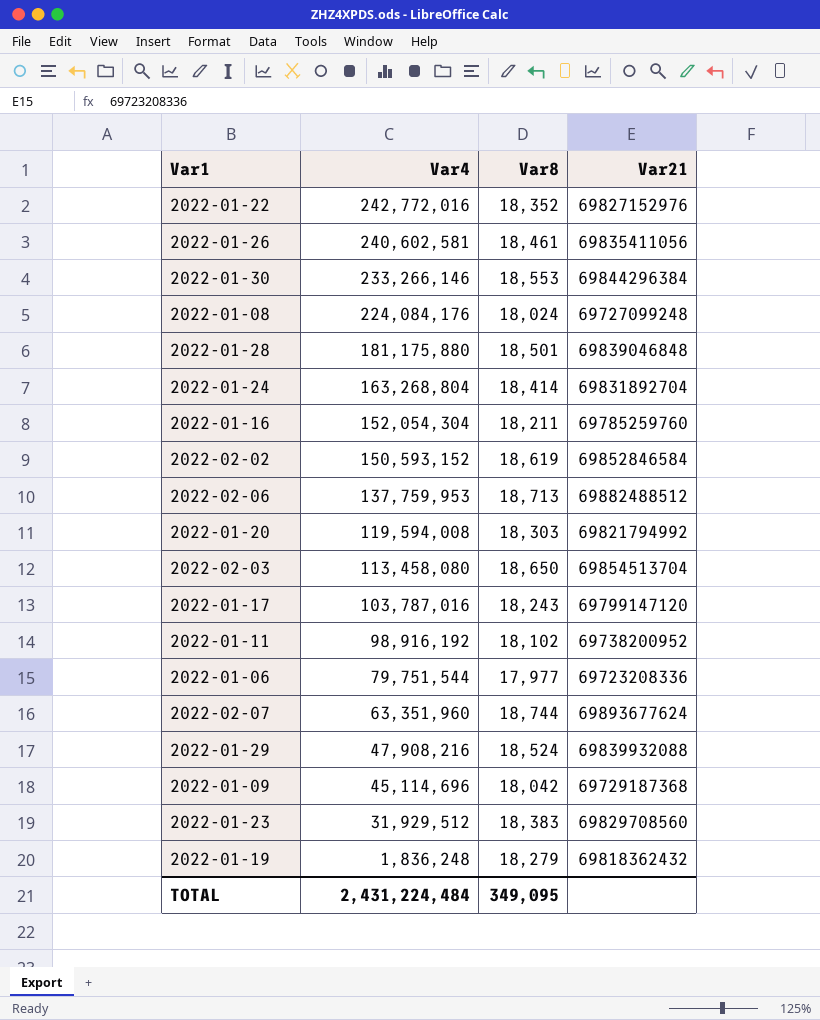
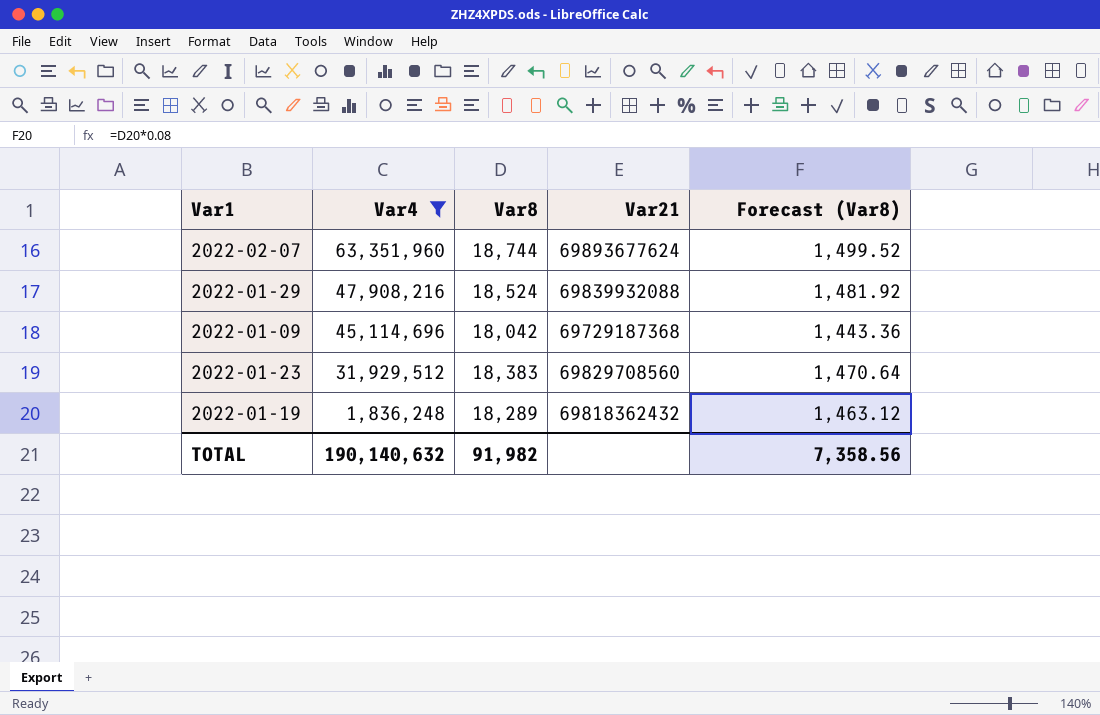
filter: none -> Var4 <= 63,351,960
column Forecast (Var8) | formula: none -> [Var8] * 0.08
2022-01-19 | Var8: 18,279 -> 18,289
TOTAL | Var4: 2,431,224,484 -> 190,140,632
TOTAL | Var8: 349,095 -> 91,982

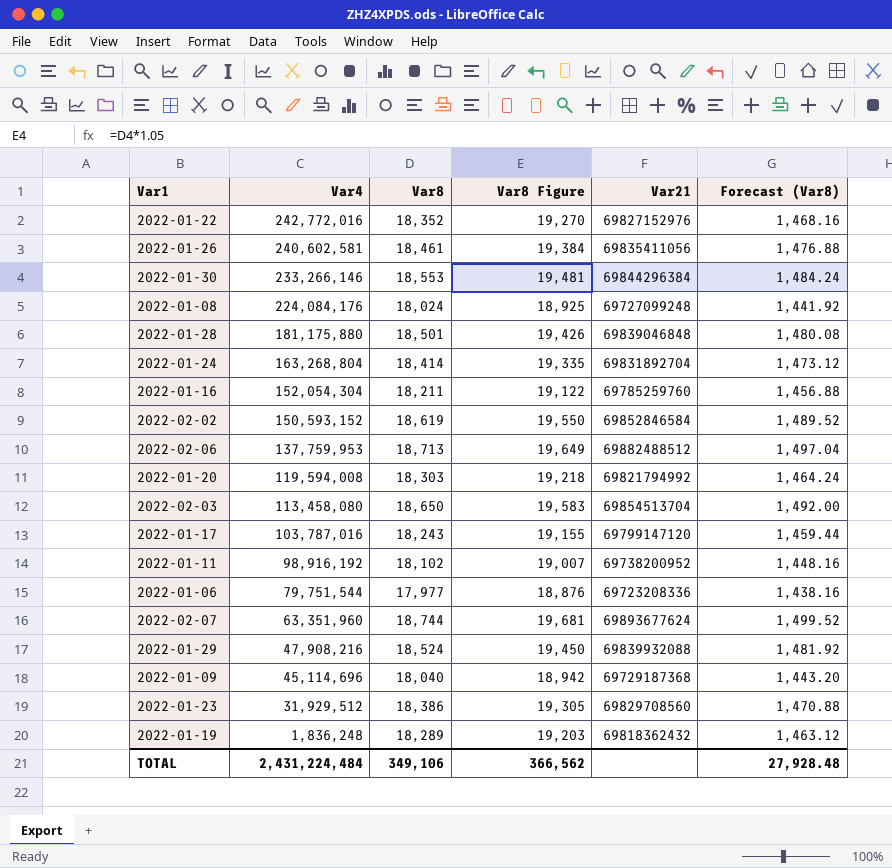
filter: Var4 <= 63,351,960 -> none
column Var8 Figure | formula: none -> [Var8] * 1.05
2022-01-09 | Var8: 18,042 -> 18,040
2022-01-09 | Forecast (Var8): 1,443.36 -> 1,443.20
2022-01-23 | Var8: 18,383 -> 18,386
2022-01-23 | Forecast (Var8): 1,470.64 -> 1,470.88
TOTAL | Var4: 190,140,632 -> 2,431,224,484
TOTAL | Var8: 91,982 -> 349,106
TOTAL | Forecast (Var8): 7,358.56 -> 27,928.48

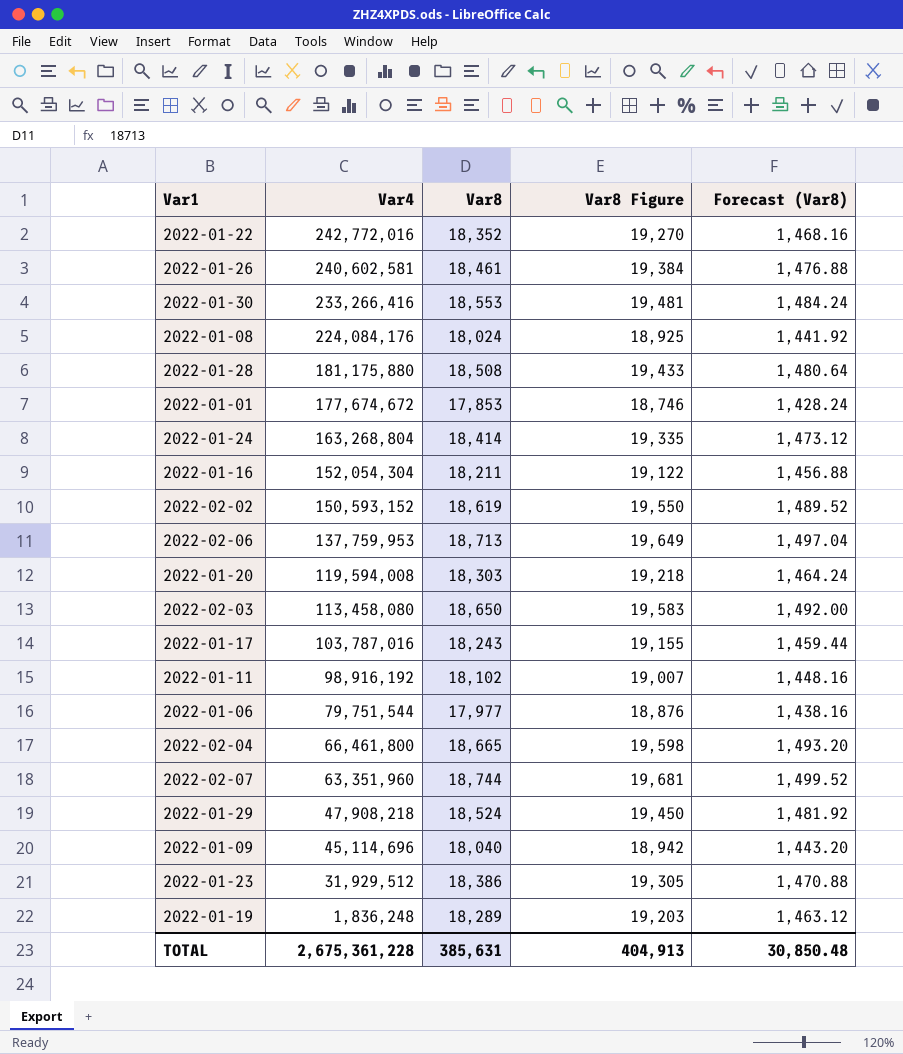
column Var21 | position: 5 -> none
2022-01-30 | Var4: 233,266,146 -> 233,266,416
2022-01-28 | Var8: 18,501 -> 18,508
2022-01-28 | Var8 Figure: 19,426 -> 19,433
2022-01-28 | Forecast (Var8): 1,480.08 -> 1,480.64
row 2022-01-01: none -> 177,674,672 | 17,853 | 18,746 | 1,428.24
row 2022-02-04: none -> 66,461,800 | 18,665 | 19,598 | 1,493.20
2022-01-29 | Var4: 47,908,216 -> 47,908,218
TOTAL | Var4: 2,431,224,484 -> 2,675,361,228
TOTAL | Var8: 349,106 -> 385,631
TOTAL | Var8 Figure: 366,562 -> 404,913
TOTAL | Forecast (Var8): 27,928.48 -> 30,850.48

